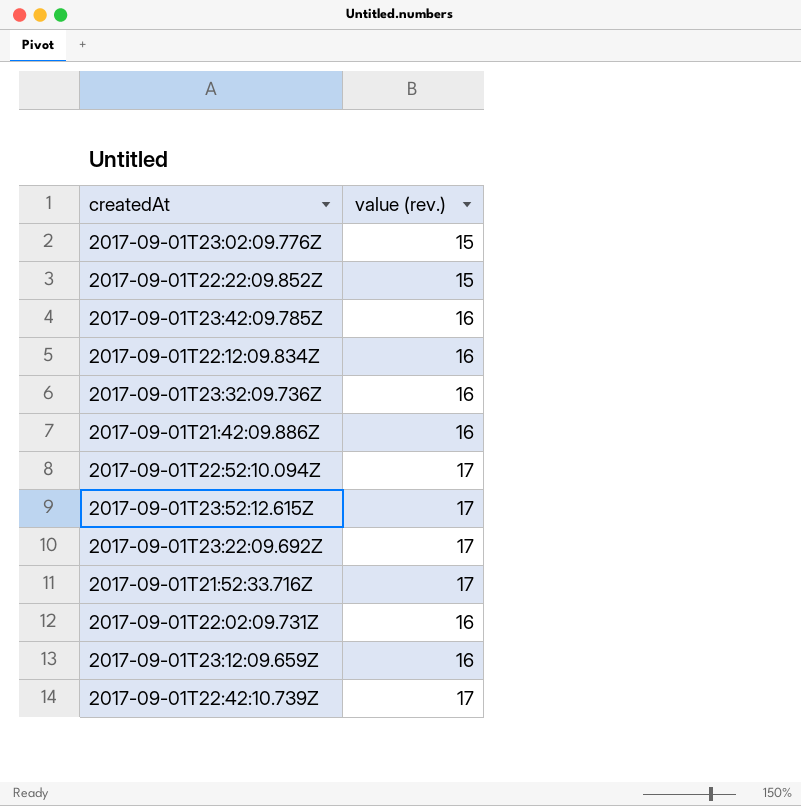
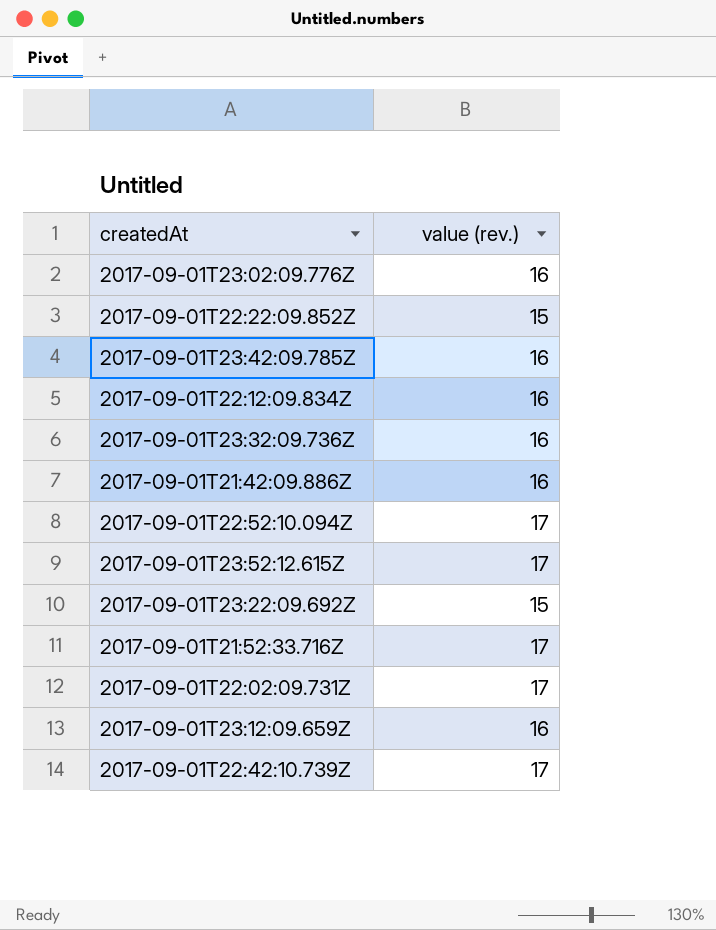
2017-09-01T23:02:09.776Z | value (rev.): 15 -> 16
2017-09-01T23:22:09.692Z | value (rev.): 17 -> 15
2017-09-01T22:02:09.731Z | value (rev.): 16 -> 17

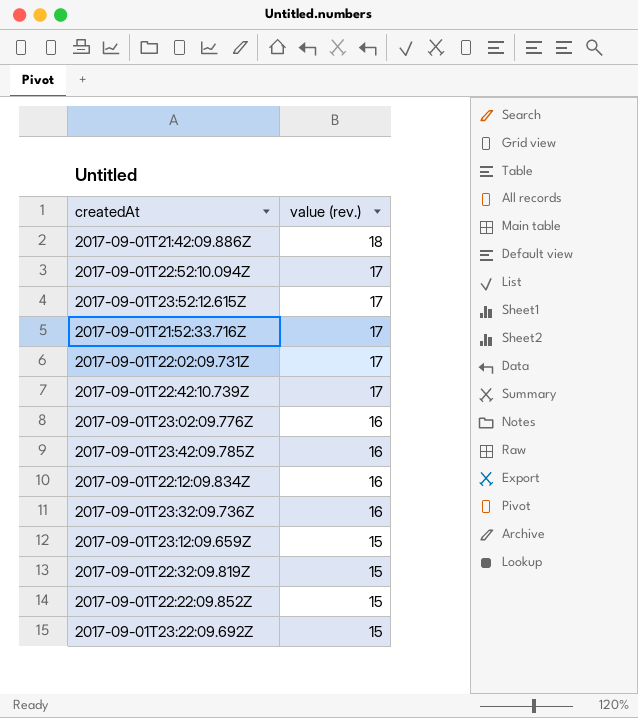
row order: none -> value (rev.) descending
2017-09-01T21:42:09.886Z | value (rev.): 16 -> 18
2017-09-01T23:12:09.659Z | value (rev.): 16 -> 15
row 2017-09-01T22:32:09.819Z: none -> 15

